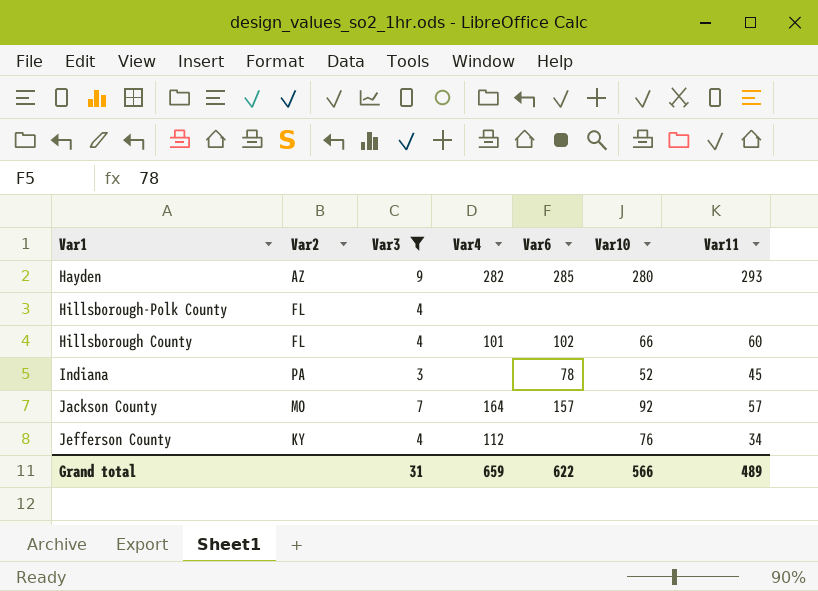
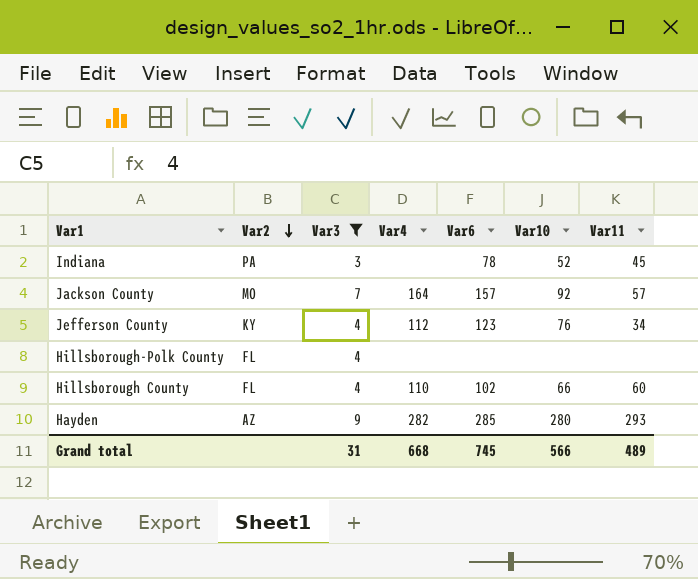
row order: none -> Var2 descending
Jefferson County | Var6: none -> 123
Hillsborough County | Var4: 101 -> 110
Grand total | Var4: 659 -> 668
Grand total | Var6: 622 -> 745

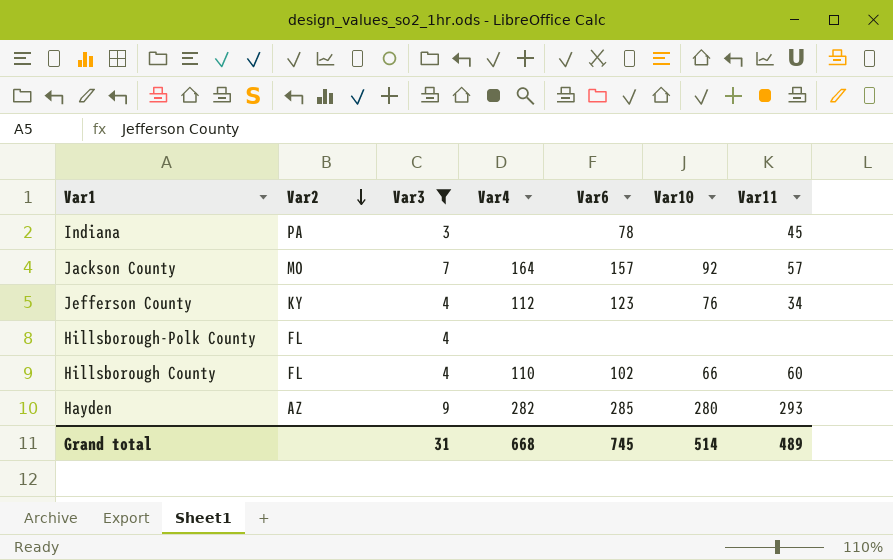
Indiana | Var10: 52 -> none
Grand total | Var10: 566 -> 514

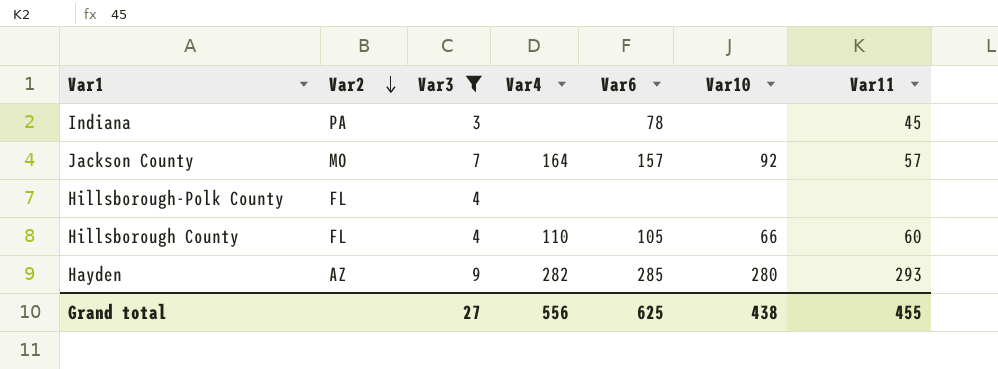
row Jefferson County: KY | 4 | 112 | 123 | 76 | 34 -> none
Hillsborough County | Var6: 102 -> 105
Grand total | Var3: 31 -> 27
Grand total | Var4: 668 -> 556
Grand total | Var6: 745 -> 625
Grand total | Var10: 514 -> 438
Grand total | Var11: 489 -> 455

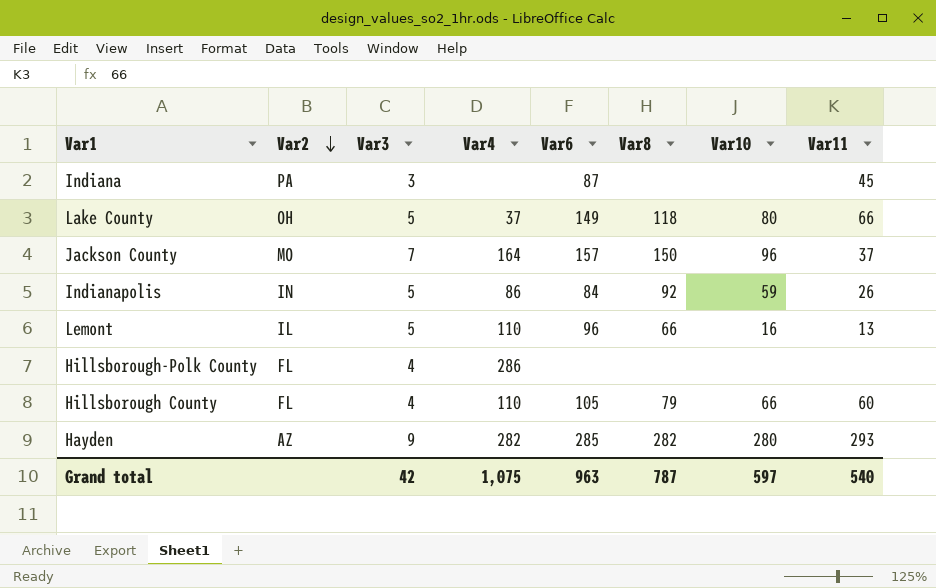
filter: Var3 != 5 -> none
column Var8 | position: none -> 6
Indiana | Var6: 78 -> 87
Jackson County | Var10: 92 -> 96
Jackson County | Var11: 57 -> 37
Hillsborough-Polk County | Var4: none -> 286
Grand total | Var3: 27 -> 42
Grand total | Var4: 556 -> 1,075
Grand total | Var6: 625 -> 963
Grand total | Var10: 438 -> 597
Grand total | Var11: 455 -> 540

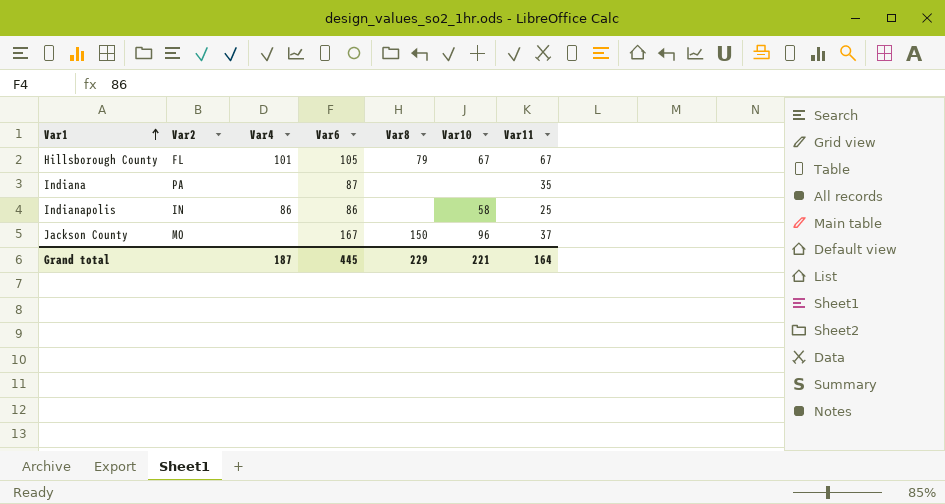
row order: Var2 descending -> Var1 ascending
column Var3 | position: 3 -> none
row Lake County: OH | 5 | 37 | 149 | 118 | 80 | 66 -> none
row Lemont: IL | 5 | 110 | 96 | 66 | 16 | 13 -> none
row Hillsborough-Polk County: FL | 4 | 286 | none | none | none | none -> none
row Hayden: AZ | 9 | 282 | 285 | 282 | 280 | 293 -> none
Hillsborough County | Var4: 110 -> 101
Hillsborough County | Var10: 66 -> 67
Hillsborough County | Var11: 60 -> 67
Indiana | Var11: 45 -> 35
Indianapolis | Var6: 84 -> 86
Indianapolis | Var8: 92 -> none
Indianapolis | Var10: 59 -> 58
Indianapolis | Var11: 26 -> 25
Jackson County | Var4: 164 -> none
Jackson County | Var6: 157 -> 167
Grand total | Var4: 1,075 -> 187
Grand total | Var6: 963 -> 445
Grand total | Var8: 787 -> 229
Grand total | Var10: 597 -> 221
Grand total | Var11: 540 -> 164

